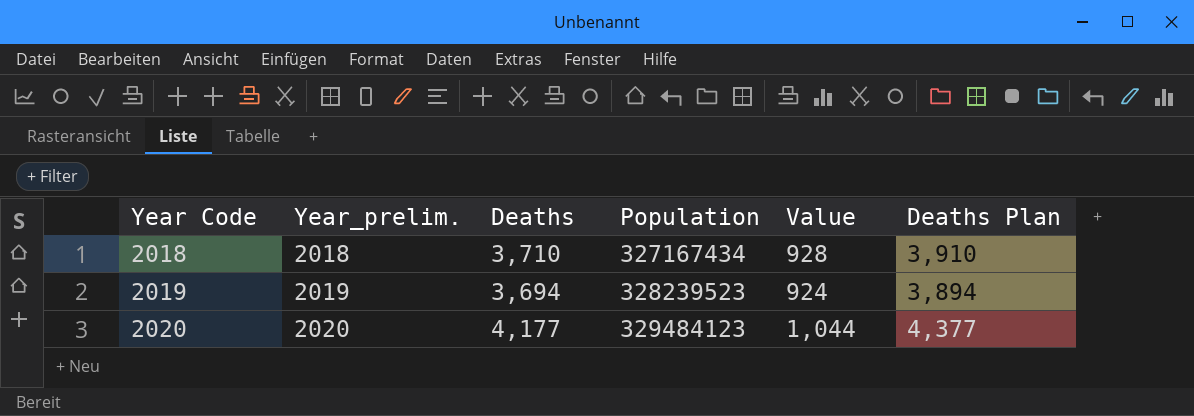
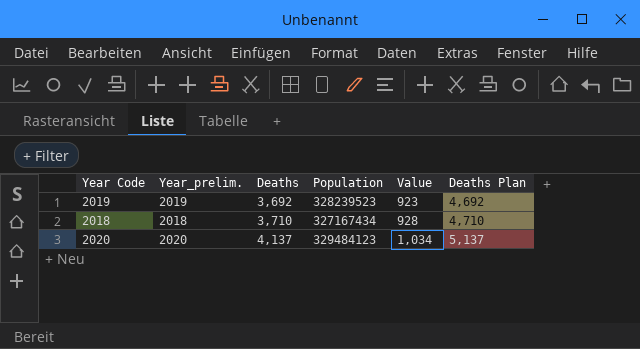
row order: Year Code ascending -> Deaths ascending
column Deaths Plan | formula: [Deaths] + 200 -> [Deaths] + 1000
2019 | Deaths: 3,694 -> 3,692
2019 | Value: 924 -> 923
2020 | Deaths: 4,177 -> 4,137
2020 | Value: 1,044 -> 1,034

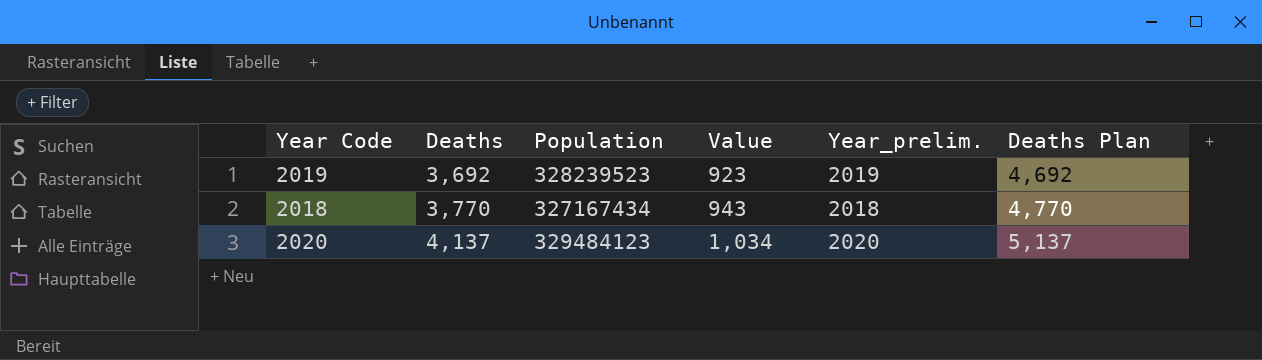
column Year_prelim. | position: 2 -> 5
2018 | Deaths: 3,710 -> 3,770
2018 | Value: 928 -> 943
2018 | Deaths Plan: 4,710 -> 4,770

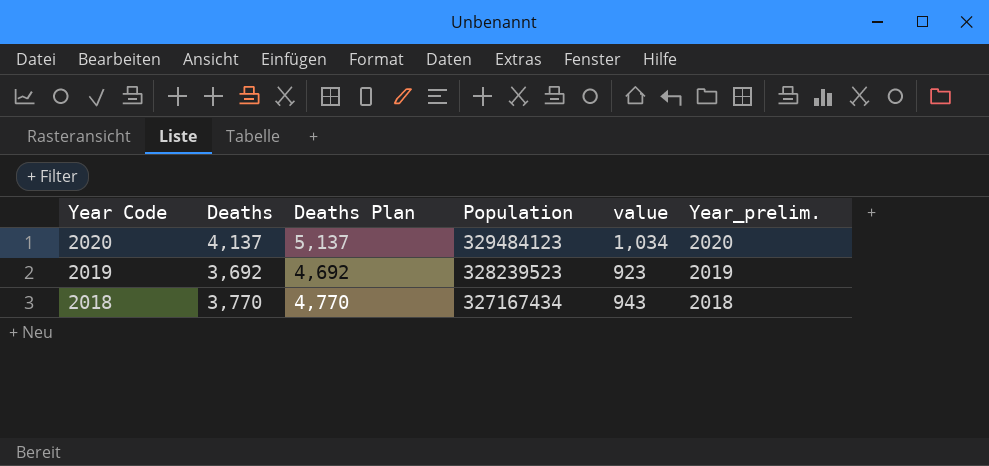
row order: Deaths ascending -> Year Code descending
column Deaths Plan | position: 6 -> 3
column name: Value -> value

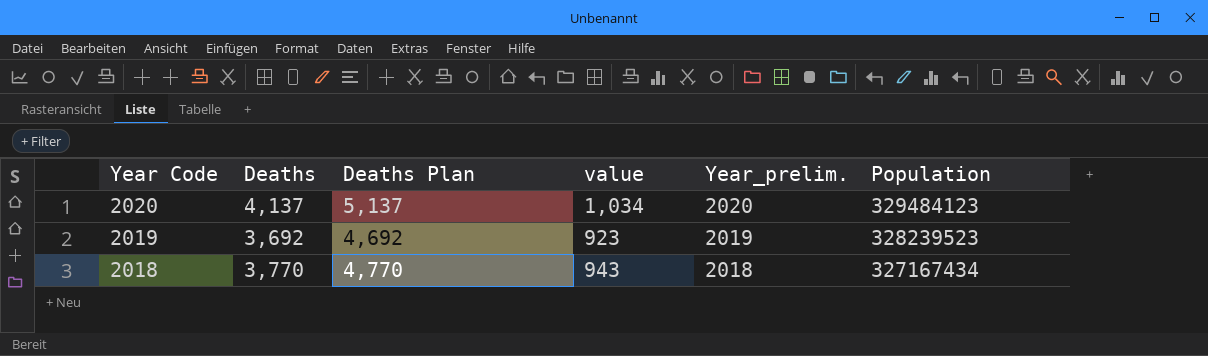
column Population | position: 4 -> 6

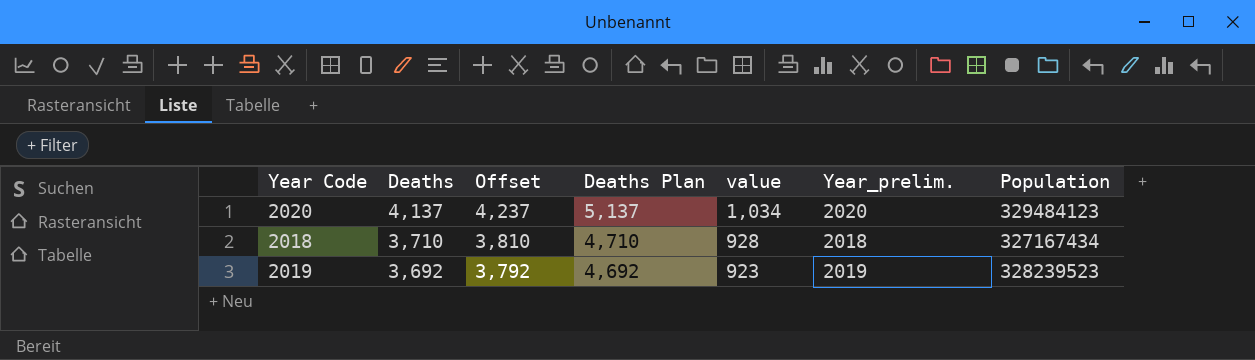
row order: Year Code descending -> Deaths descending
column Offset | formula: none -> [Deaths] + 100
2018 | Deaths: 3,770 -> 3,710
2018 | Deaths Plan: 4,770 -> 4,710
2018 | value: 943 -> 928

